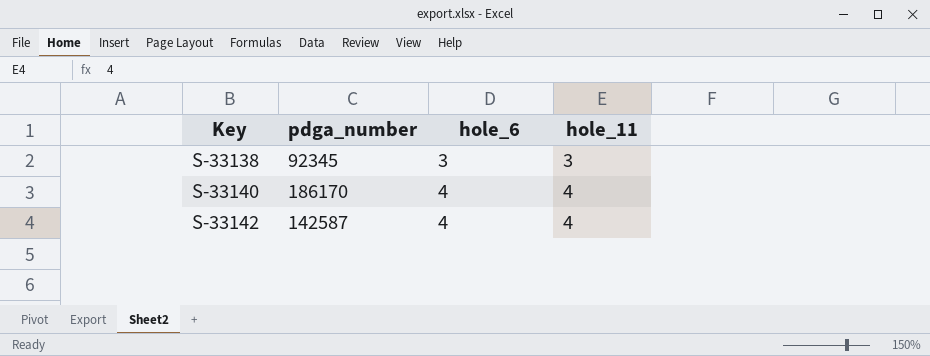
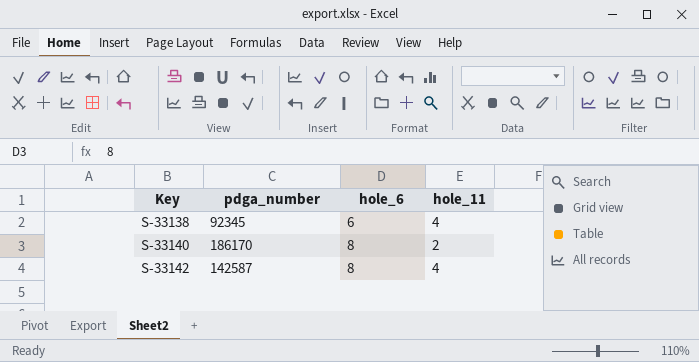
S-33138 | hole_6: 3 -> 6
S-33138 | hole_11: 3 -> 4
S-33140 | hole_6: 4 -> 8
S-33140 | hole_11: 4 -> 2
S-33142 | hole_6: 4 -> 8

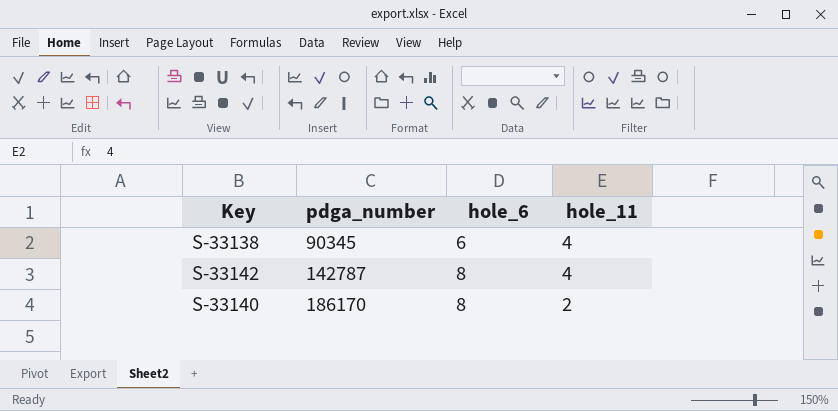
row order: Key ascending -> pdga_number ascending
S-33138 | pdga_number: 92345 -> 90345
S-33142 | pdga_number: 142587 -> 142787

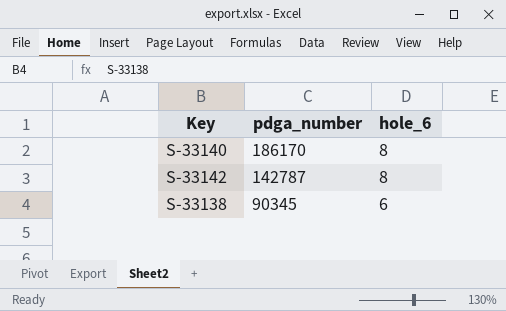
row order: pdga_number ascending -> pdga_number descending
column hole_11 | position: 4 -> none

